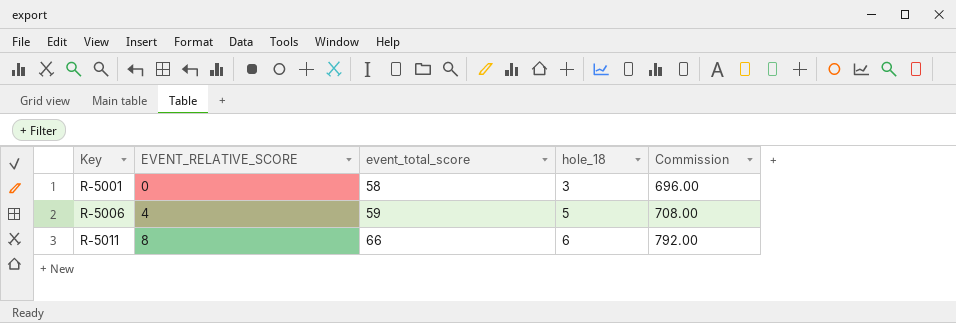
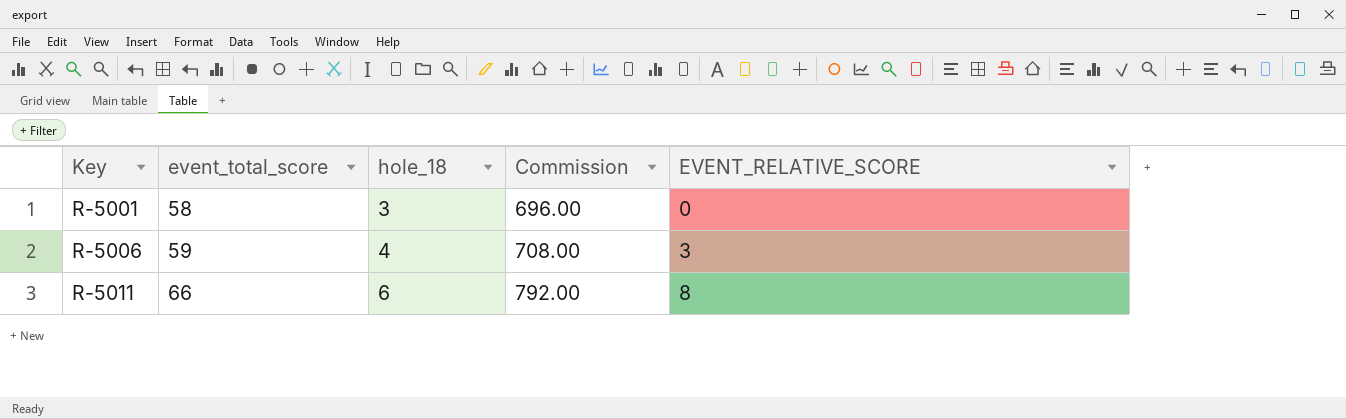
column EVENT_RELATIVE_SCORE | position: 2 -> 5
R-5006 | hole_18: 5 -> 4
R-5006 | EVENT_RELATIVE_SCORE: 4 -> 3

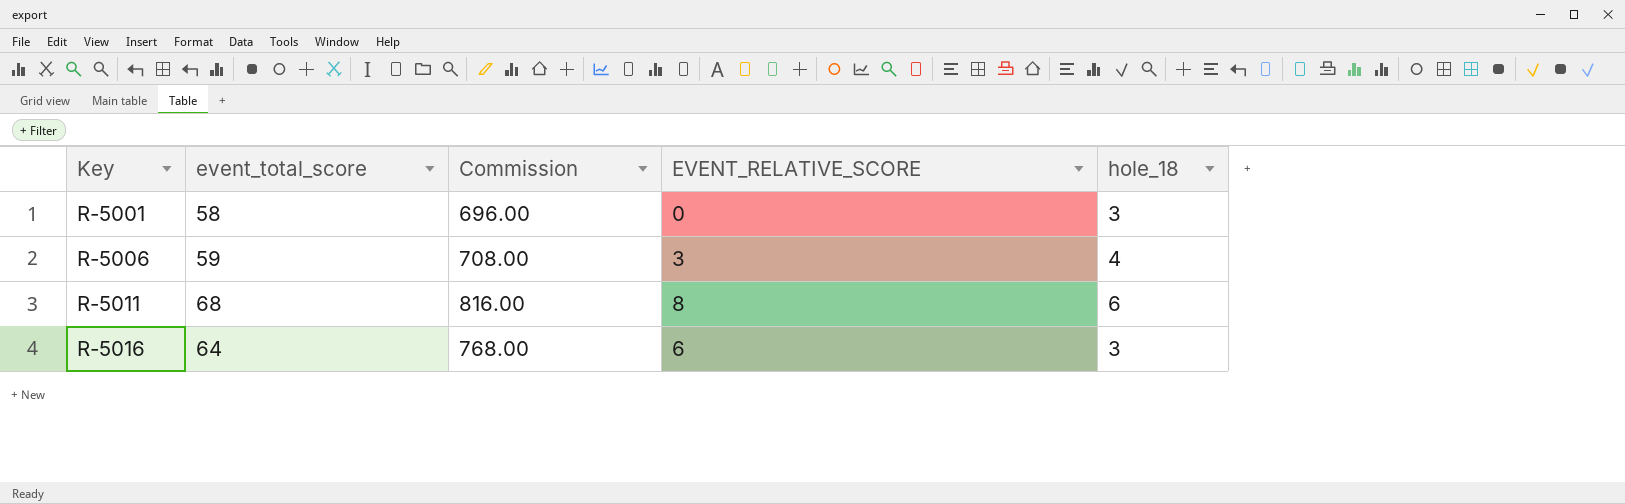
column hole_18 | position: 3 -> 5
R-5011 | event_total_score: 66 -> 68
R-5011 | Commission: 792.00 -> 816.00
row R-5016: none -> 64 | 768.00 | 6 | 3

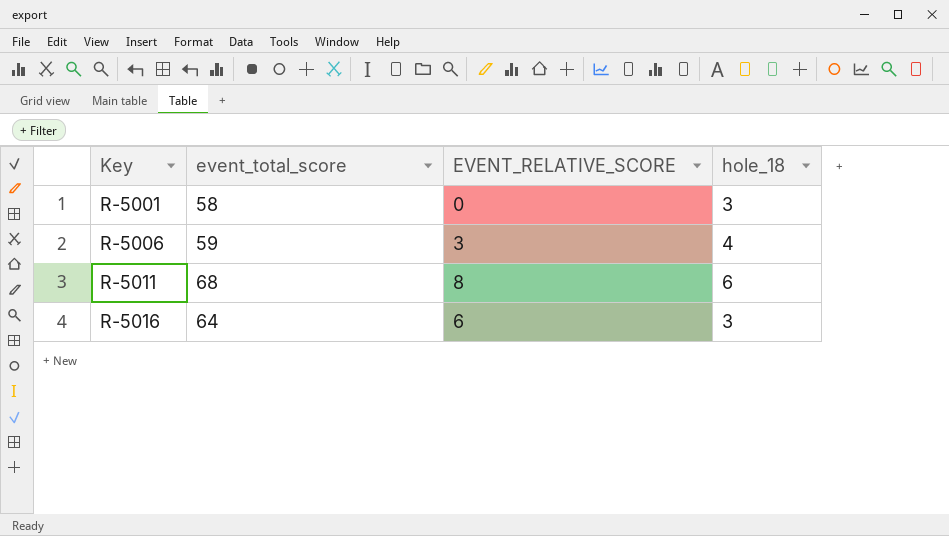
column Commission | formula: [event_total_score] * 12 -> none

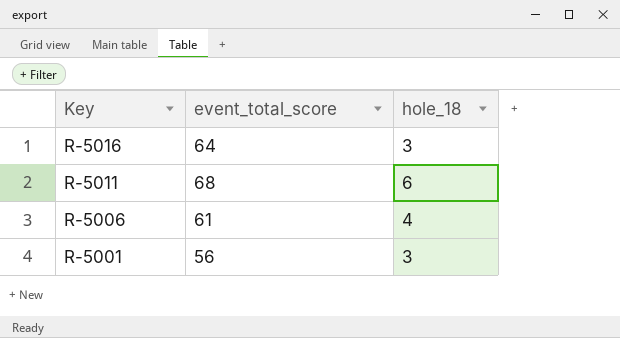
row order: Key ascending -> Key descending
column EVENT_RELATIVE_SCORE | position: 3 -> none
R-5006 | event_total_score: 59 -> 61
R-5001 | event_total_score: 58 -> 56

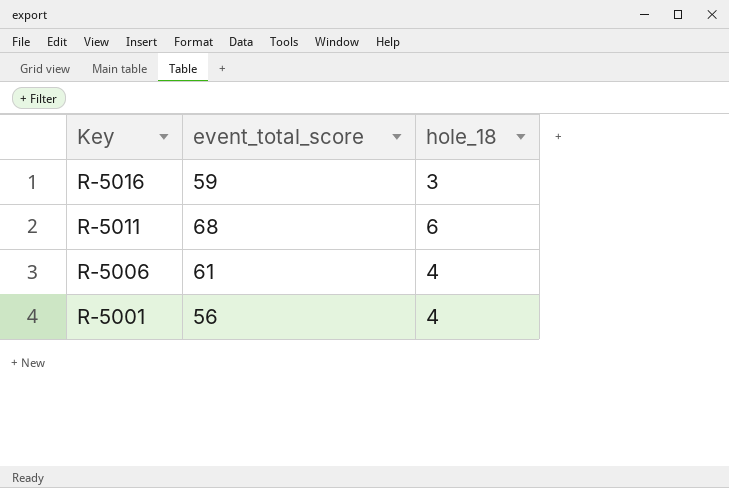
R-5016 | event_total_score: 64 -> 59
R-5001 | hole_18: 3 -> 4

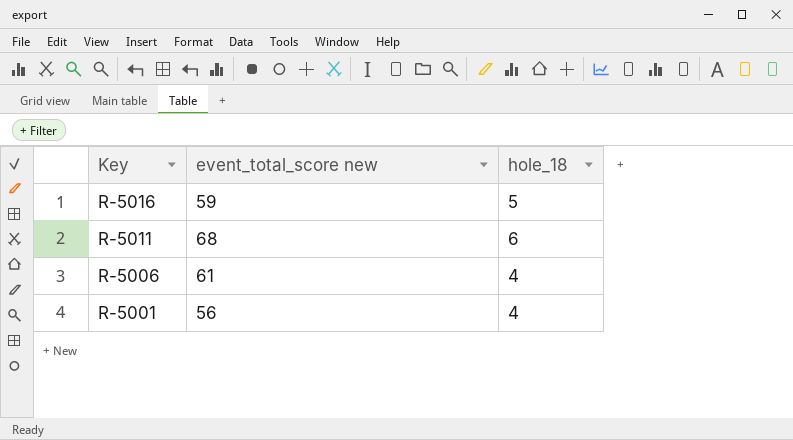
column name: event_total_score -> event_total_score new
R-5016 | hole_18: 3 -> 5

